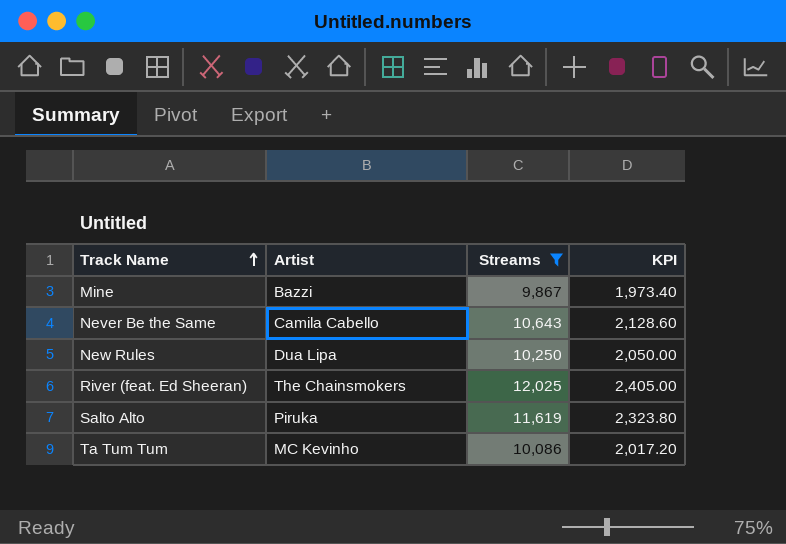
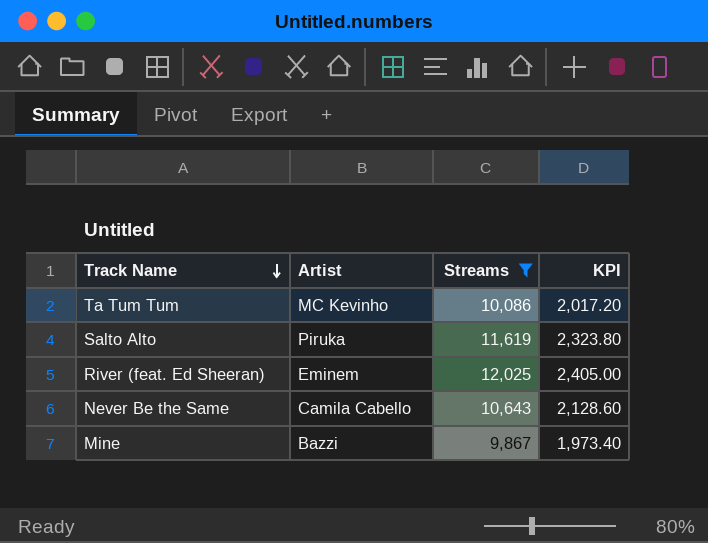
row order: Track Name ascending -> Track Name descending
row New Rules: Dua Lipa | 10,250 | 2,050.00 -> none
River (feat. Ed Sheeran) | Artist: The Chainsmokers -> Eminem

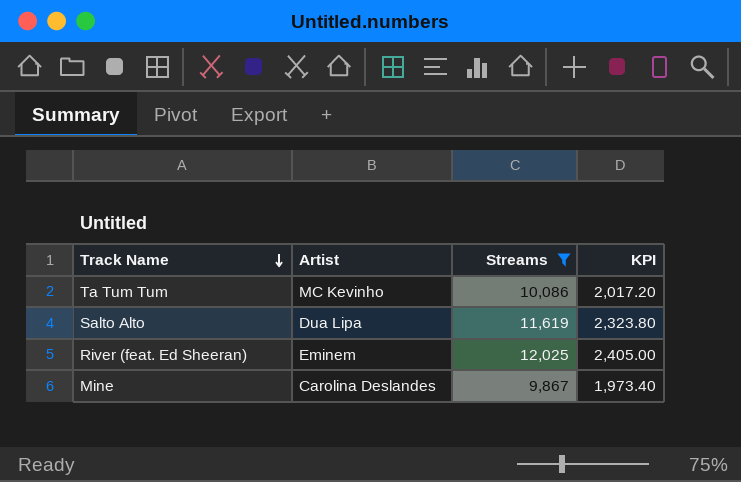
row Never Be the Same: Camila Cabello | 10,643 | 2,128.60 -> none
Salto Alto | Artist: Piruka -> Dua Lipa
Mine | Artist: Bazzi -> Carolina Deslandes

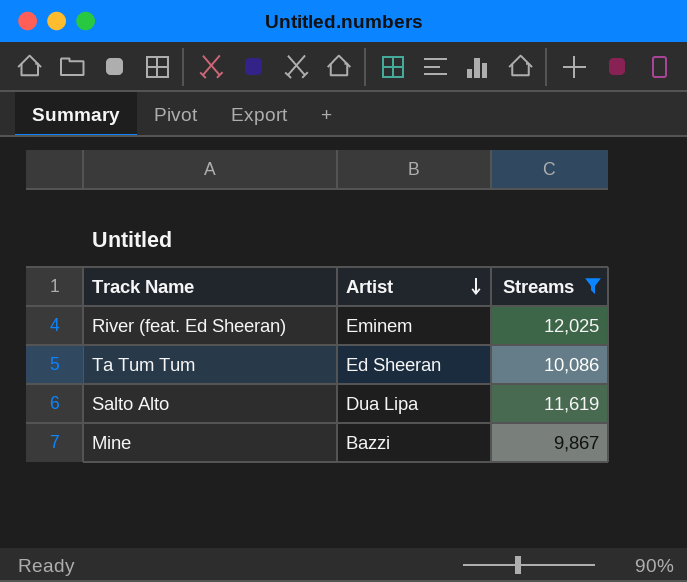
row order: Track Name descending -> Artist descending
column KPI | formula: [Streams] * 0.2 -> none
Ta Tum Tum | Artist: MC Kevinho -> Ed Sheeran
Mine | Artist: Carolina Deslandes -> Bazzi

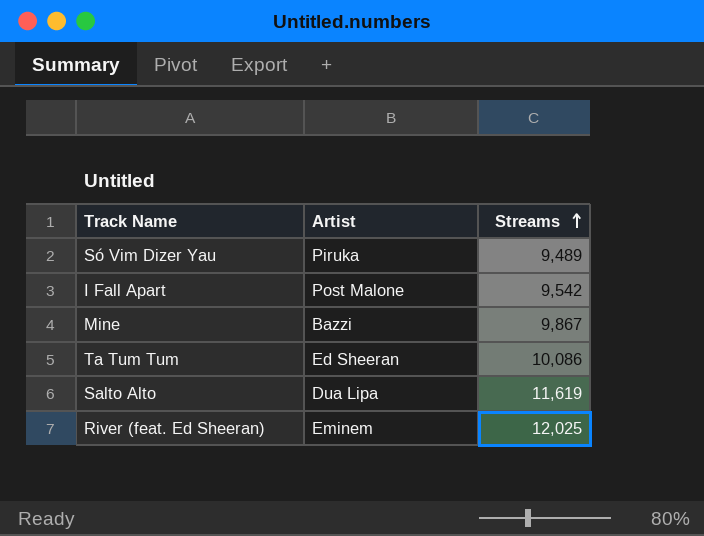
filter: Streams >= 9,867 -> none
row order: Artist descending -> Streams ascending

